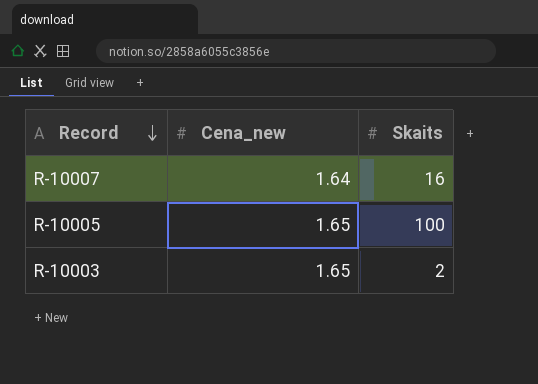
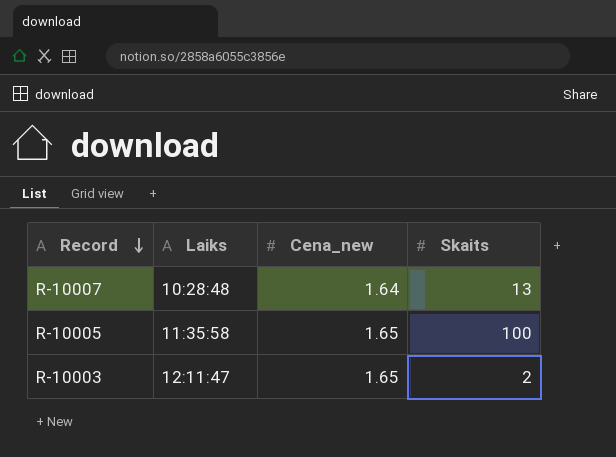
column Laiks | position: none -> 2
R-10007 | Skaits: 16 -> 13

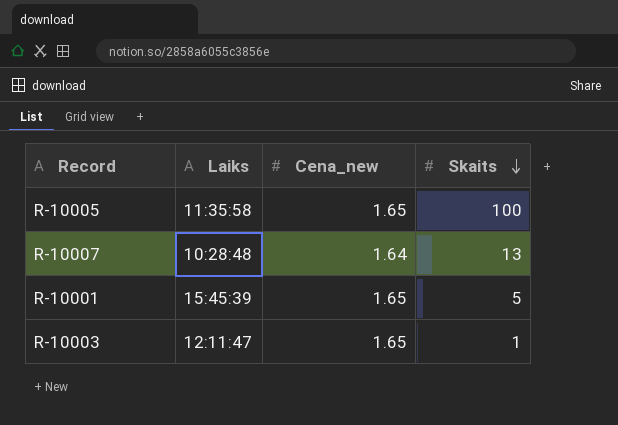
row order: Record descending -> Skaits descending
row R-10001: none -> 15:45:39 | 1.65 | 5
R-10003 | Skaits: 2 -> 1

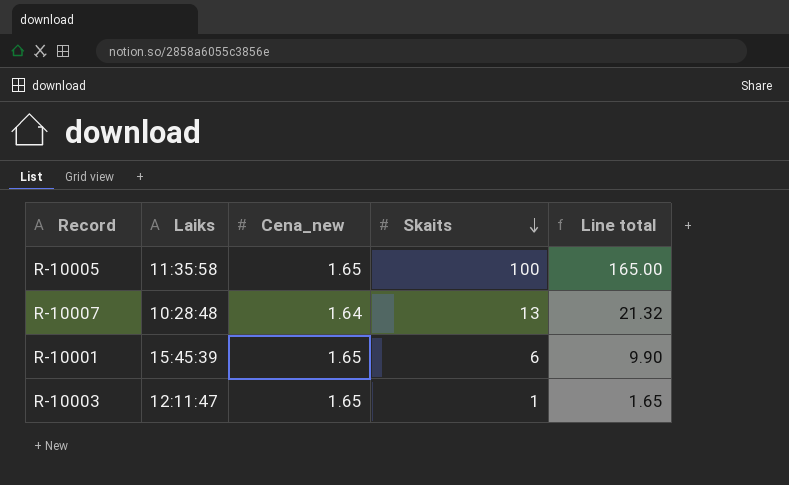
column Line total | formula: none -> [Cena_new] * [Skaits]
R-10001 | Skaits: 5 -> 6

